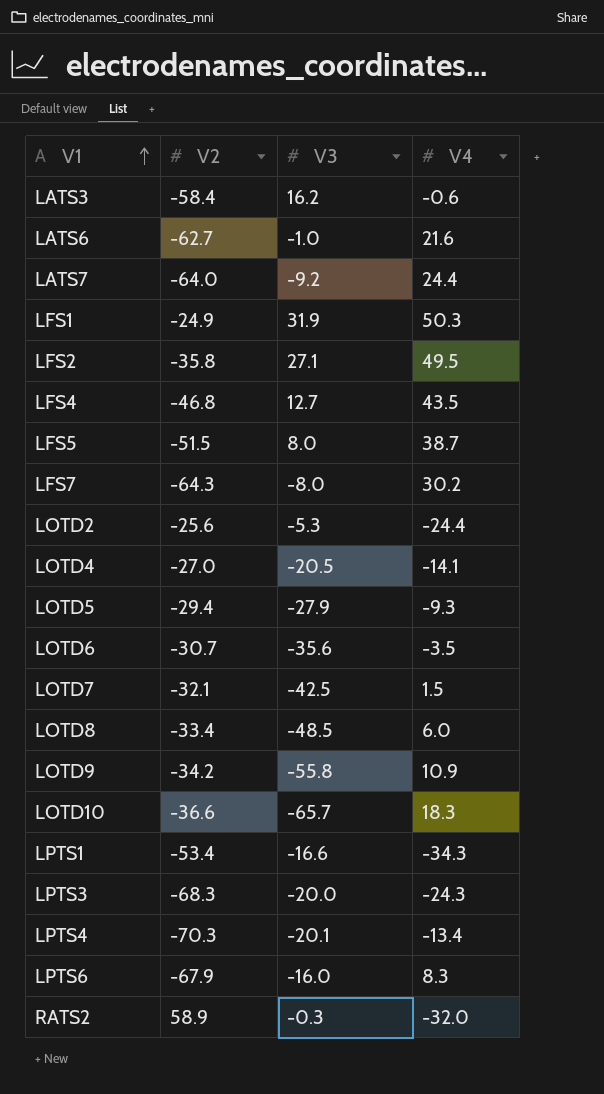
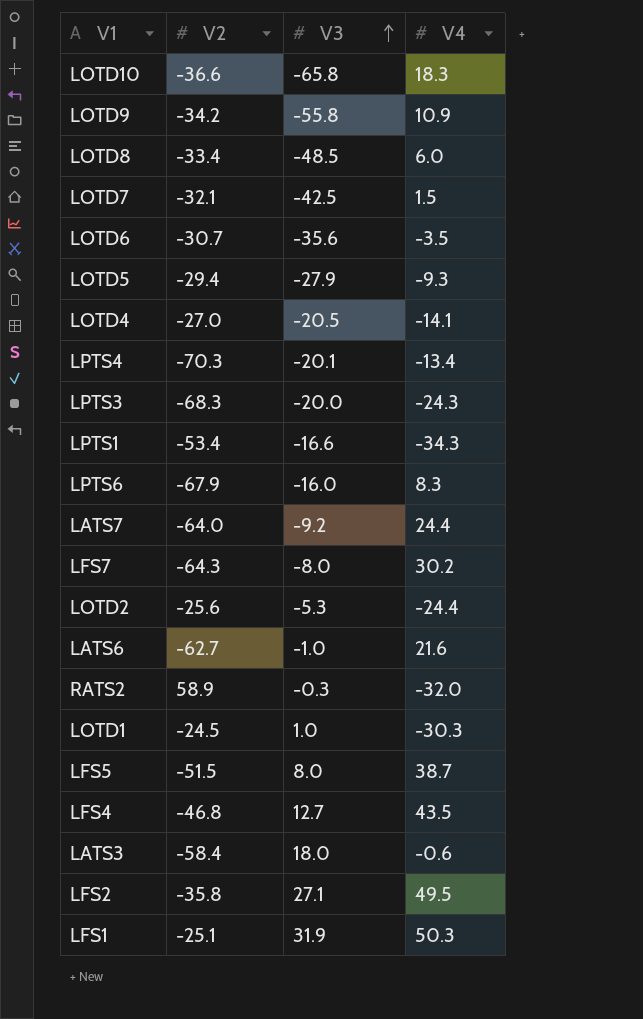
row order: V1 ascending -> V3 ascending
LOTD10 | V3: -65.7 -> -65.8
row LOTD1: none -> -24.5 | 1.0 | -30.3
LATS3 | V3: 16.2 -> 18.0
LFS1 | V2: -24.9 -> -25.1

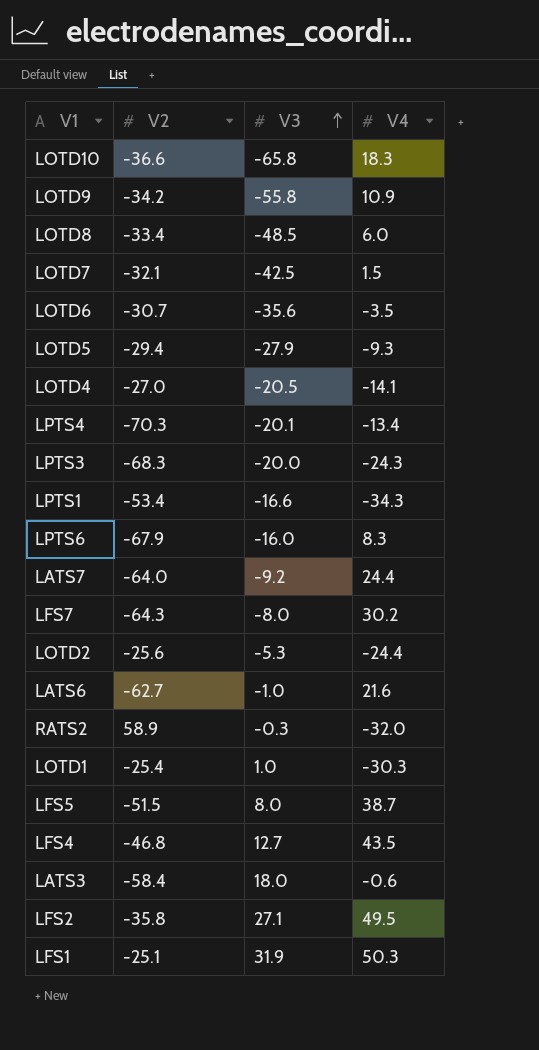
LOTD1 | V2: -24.5 -> -25.4

